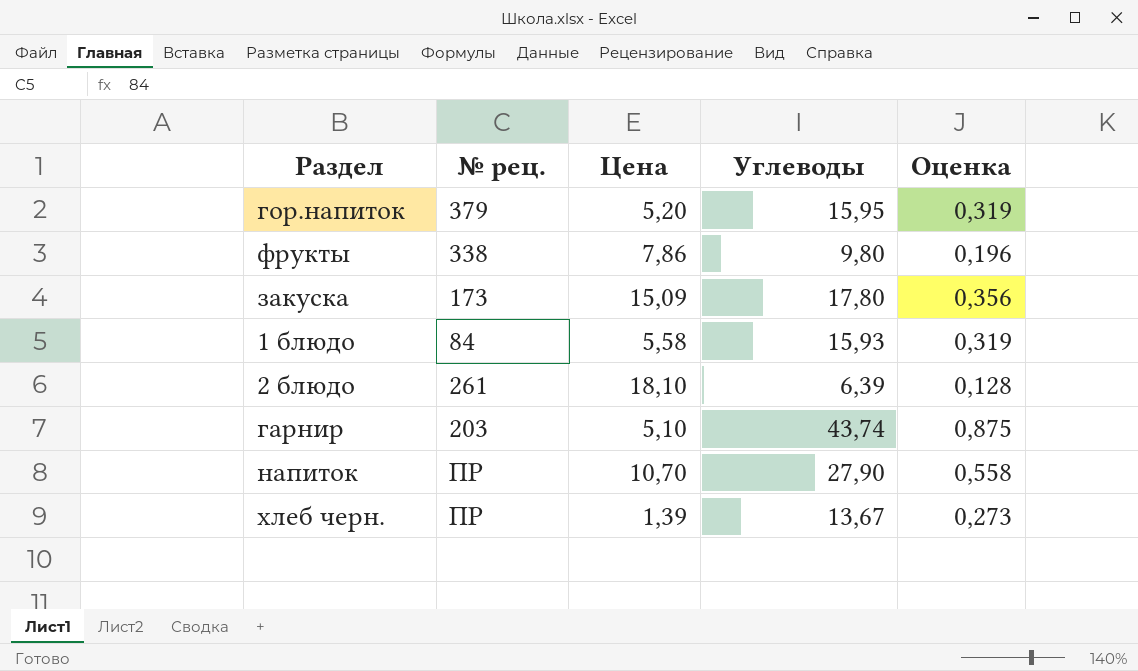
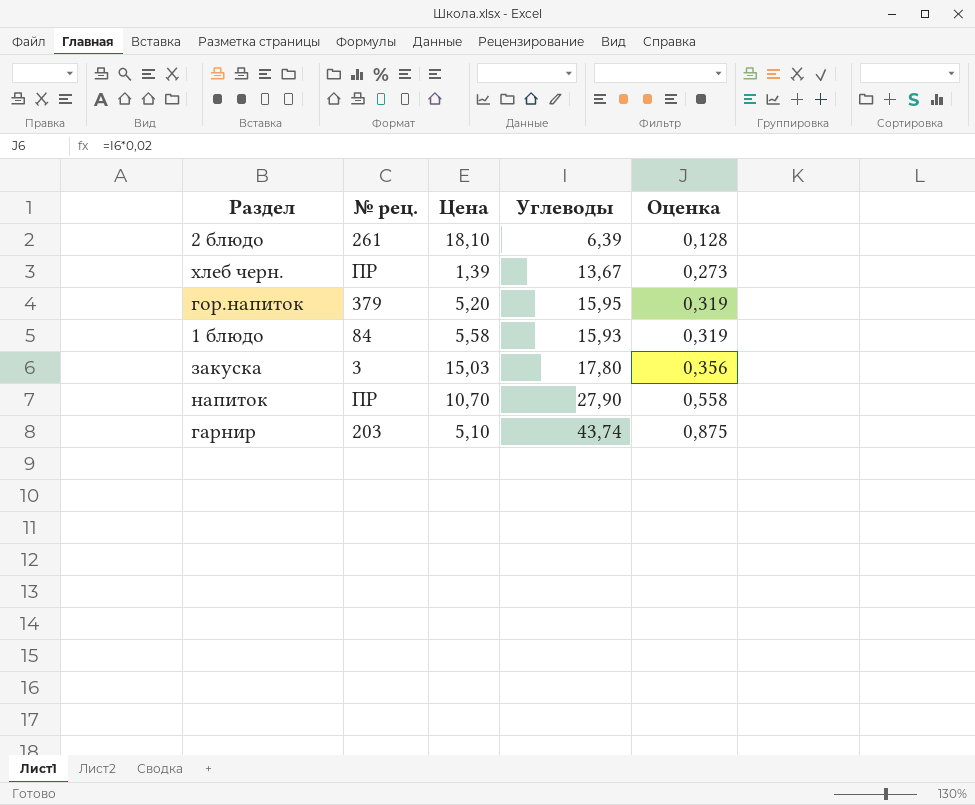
row order: none -> Оценка ascending
row фрукты: 338 | 7,86 | 9,80 | 0,196 -> none
закуска | № рец.: 173 -> 3
закуска | Цена: 15,09 -> 15,03

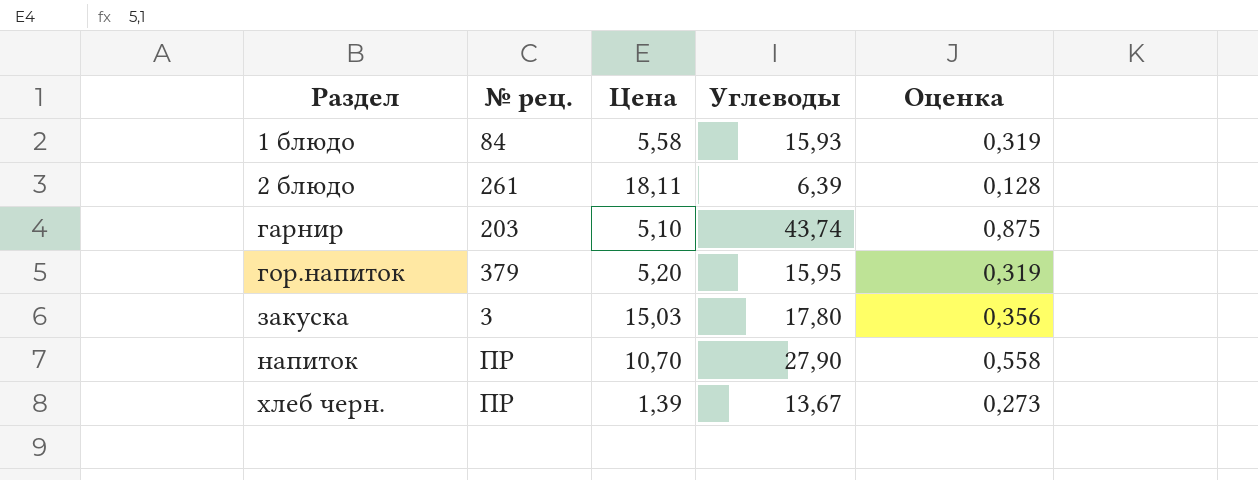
row order: Оценка ascending -> Раздел ascending
2 блюдо | Цена: 18,10 -> 18,11

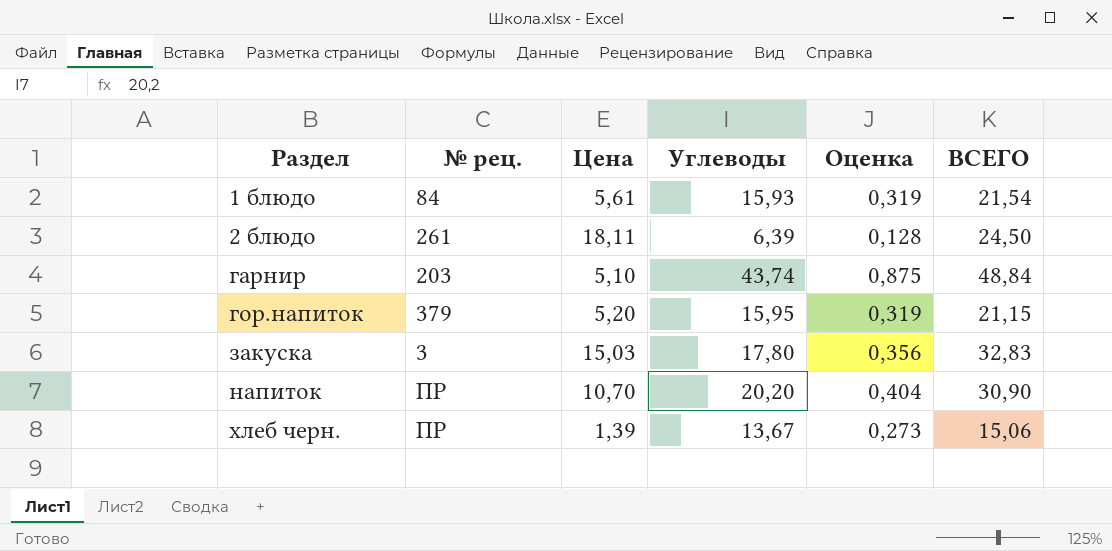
column ВСЕГО | formula: none -> [Цена] + [Углеводы]
1 блюдо | Цена: 5,58 -> 5,61
напиток | Углеводы: 27,90 -> 20,20
напиток | Оценка: 0,558 -> 0,404

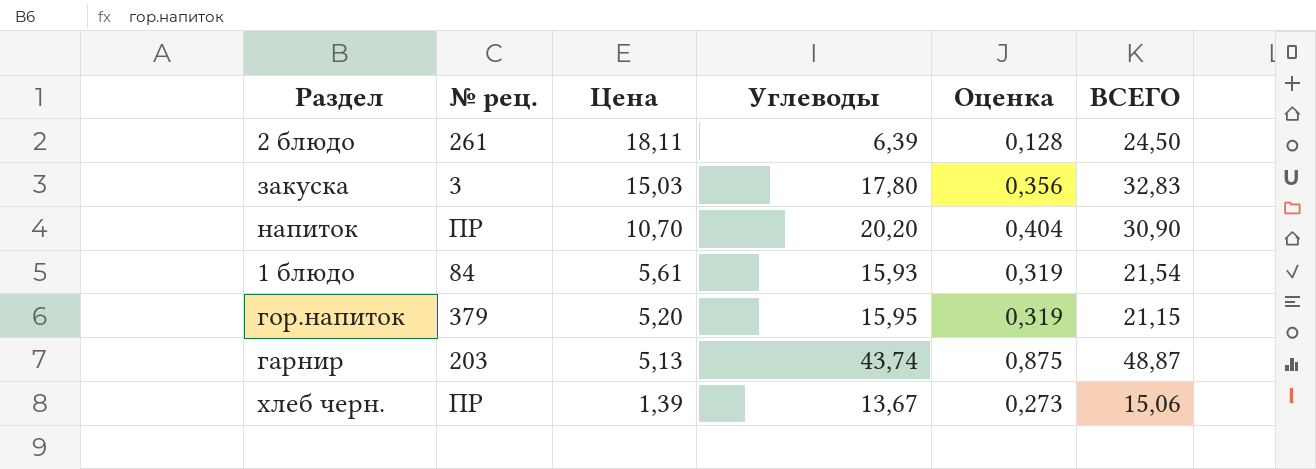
row order: Раздел ascending -> Цена descending
гарнир | Цена: 5,10 -> 5,13
гарнир | ВСЕГО: 48,84 -> 48,87

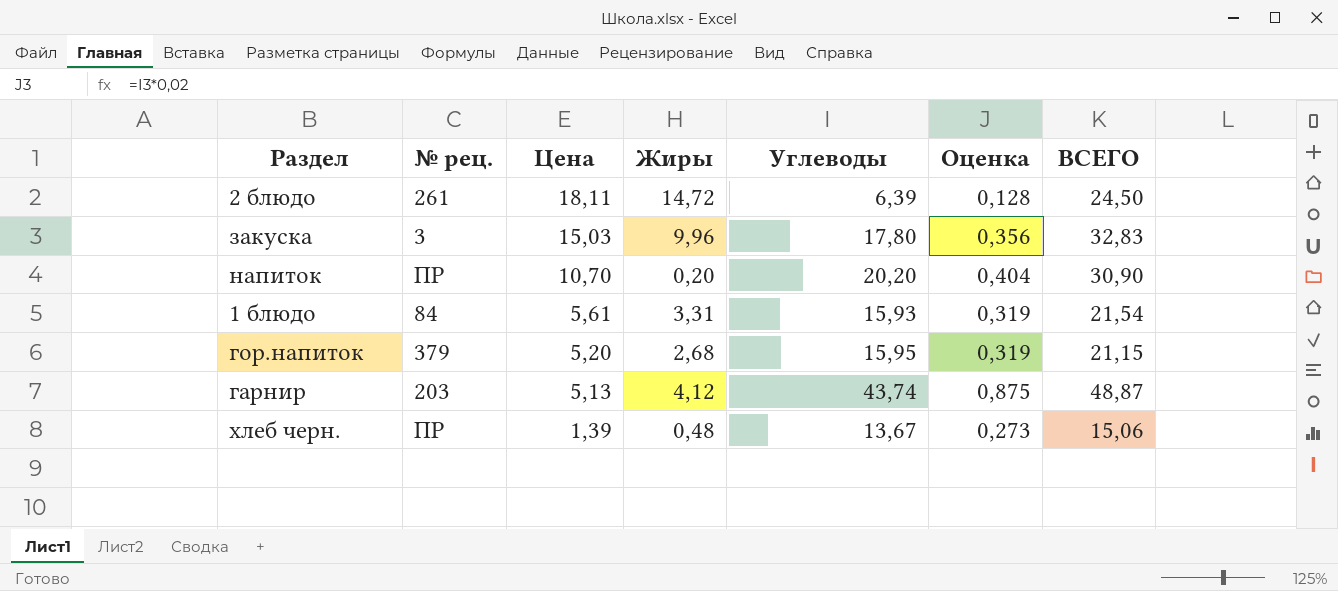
column Жиры | position: none -> 4

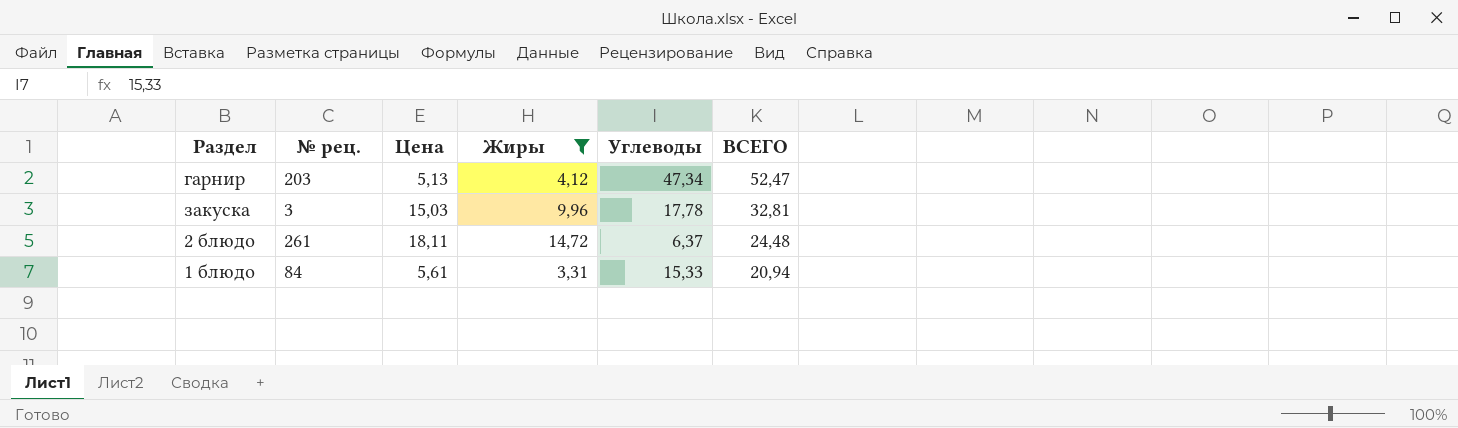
filter: none -> Жиры >= 3,31
row order: Цена descending -> ВСЕГО descending
column Оценка | formula: [Углеводы] * 0,02 -> none
гарнир | Углеводы: 43,74 -> 47,34
гарнир | ВСЕГО: 48,87 -> 52,47
закуска | Углеводы: 17,80 -> 17,78
закуска | ВСЕГО: 32,83 -> 32,81
2 блюдо | Углеводы: 6,39 -> 6,37
2 блюдо | ВСЕГО: 24,50 -> 24,48
1 блюдо | Углеводы: 15,93 -> 15,33
1 блюдо | ВСЕГО: 21,54 -> 20,94

